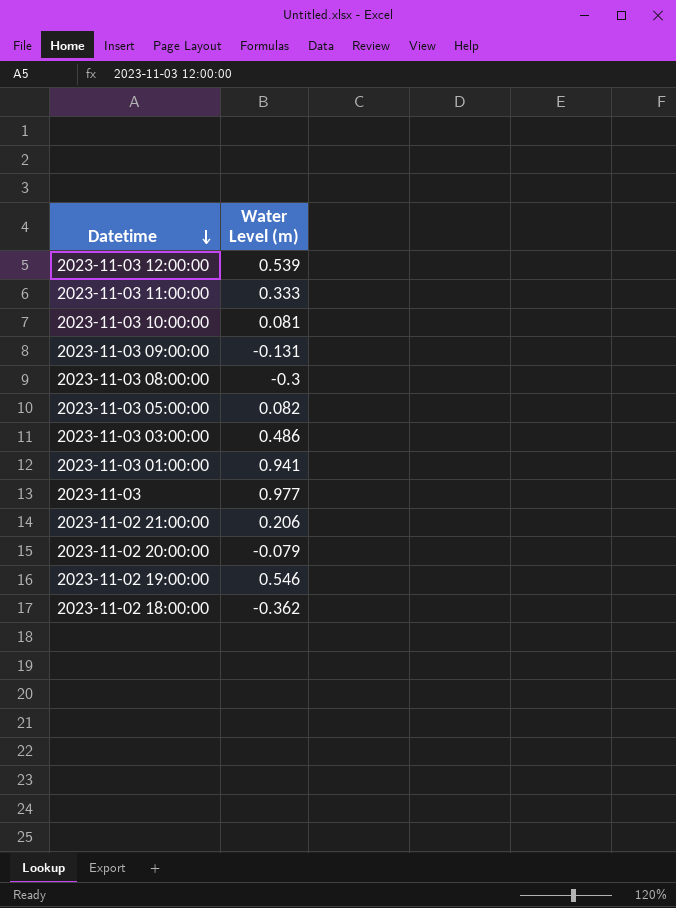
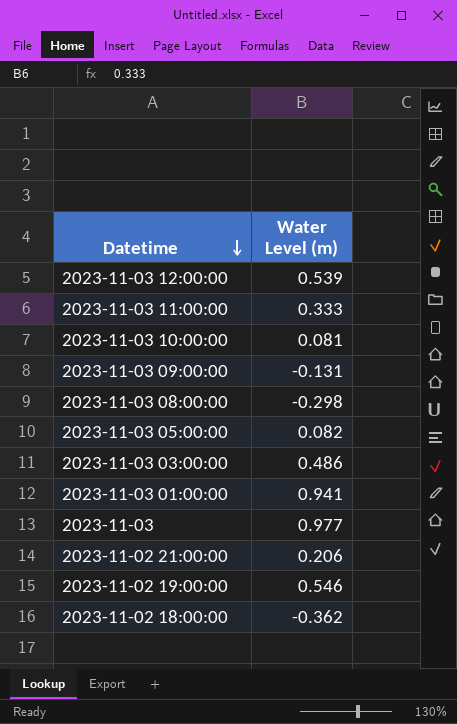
row 2023-11-02 20:00:00: -0.079 -> none
2023-11-03 08:00:00 | Water Level (m): -0.3 -> -0.298

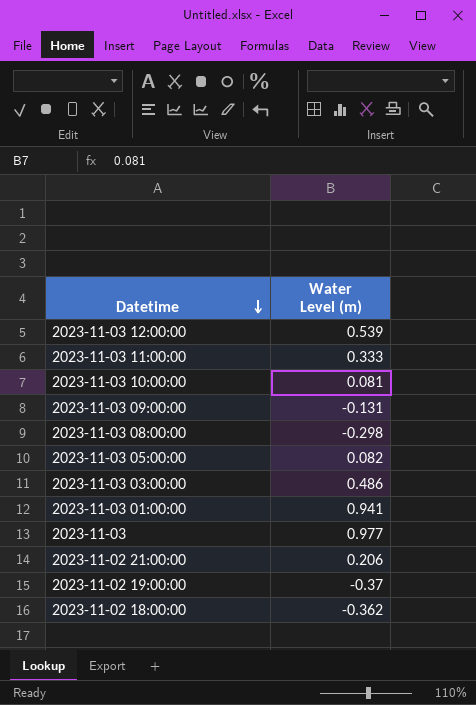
2023-11-02 19:00:00 | Water Level (m): 0.546 -> -0.37

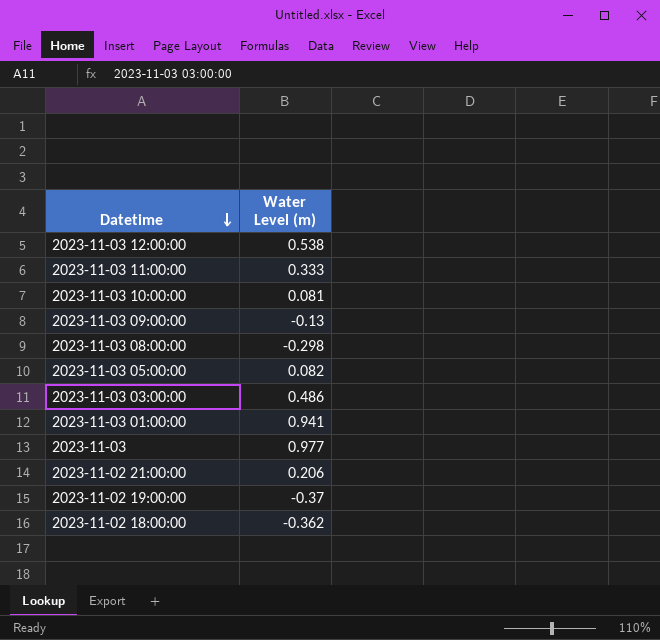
2023-11-03 12:00:00 | Water Level (m): 0.539 -> 0.538
2023-11-03 09:00:00 | Water Level (m): -0.131 -> -0.13

